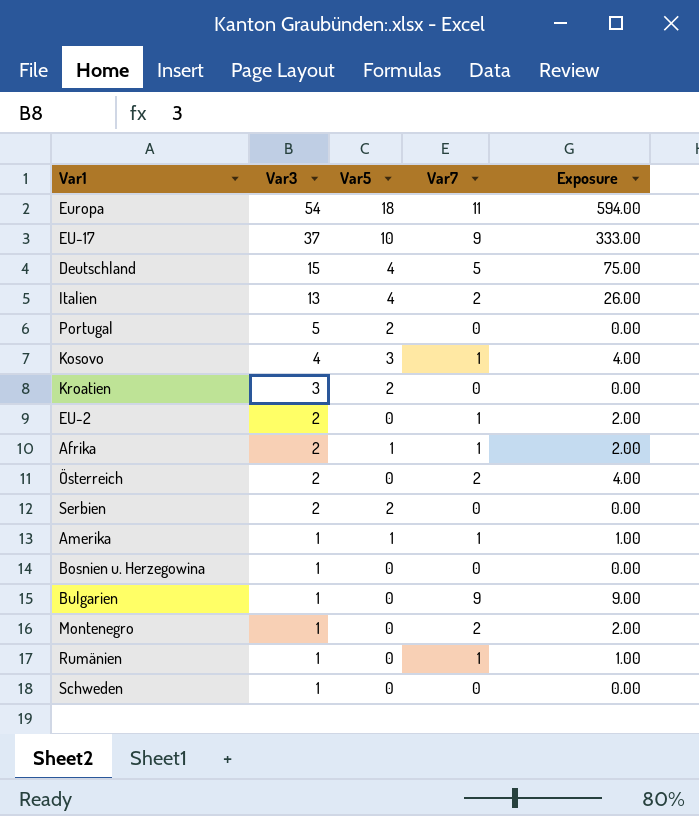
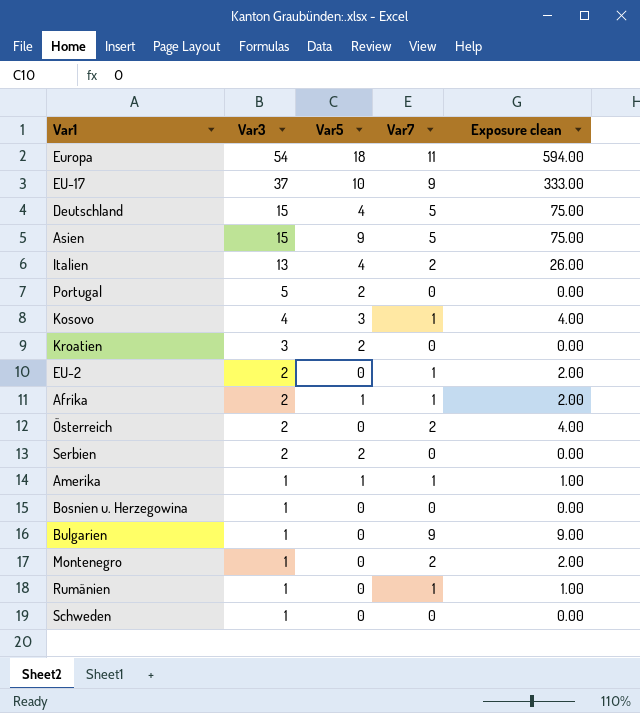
column name: Exposure -> Exposure clean
row Asien: none -> 15 | 9 | 5 | 75.00

